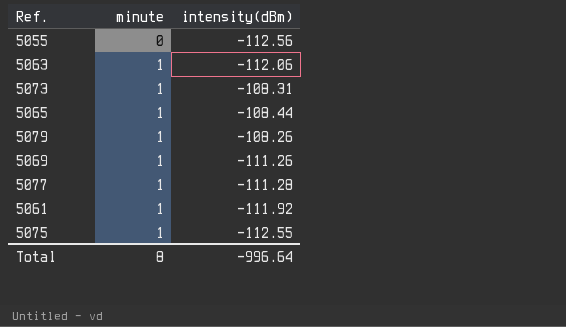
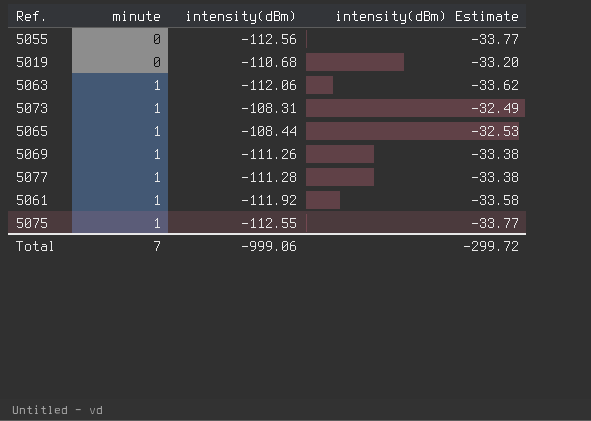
column intensity(dBm) Estimate | formula: none -> [intensity(dBm)] * 0.3
row 5079: 1 | -108.26 -> none
row 5019: none -> 0 | -110.68 | -33.20
Total | minute: 8 -> 7
Total | intensity(dBm): -996.64 -> -999.06

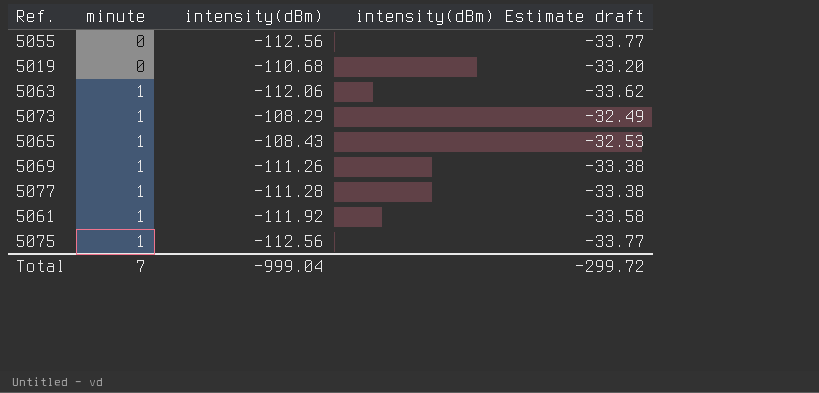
column name: intensity(dBm) Estimate -> intensity(dBm) Estimate draft
5073 | intensity(dBm): -108.31 -> -108.29
5065 | intensity(dBm): -108.44 -> -108.43
5075 | intensity(dBm): -112.55 -> -112.56
Total | intensity(dBm): -999.06 -> -999.04

